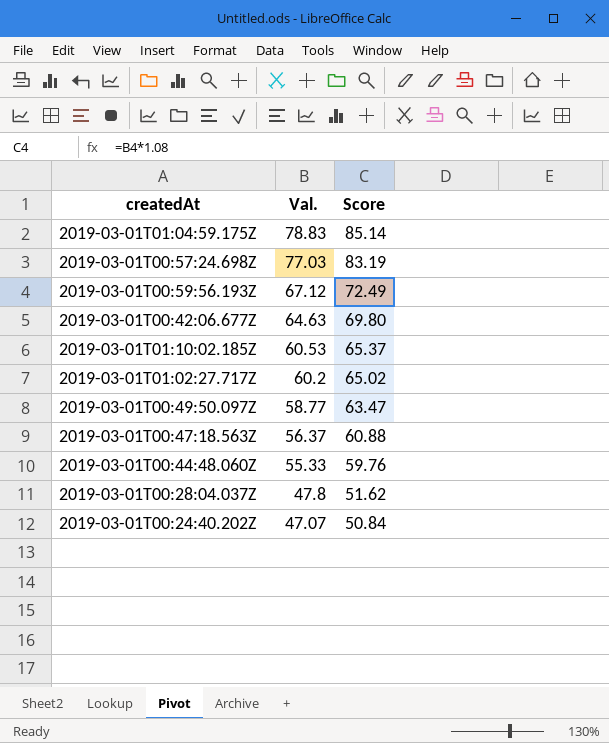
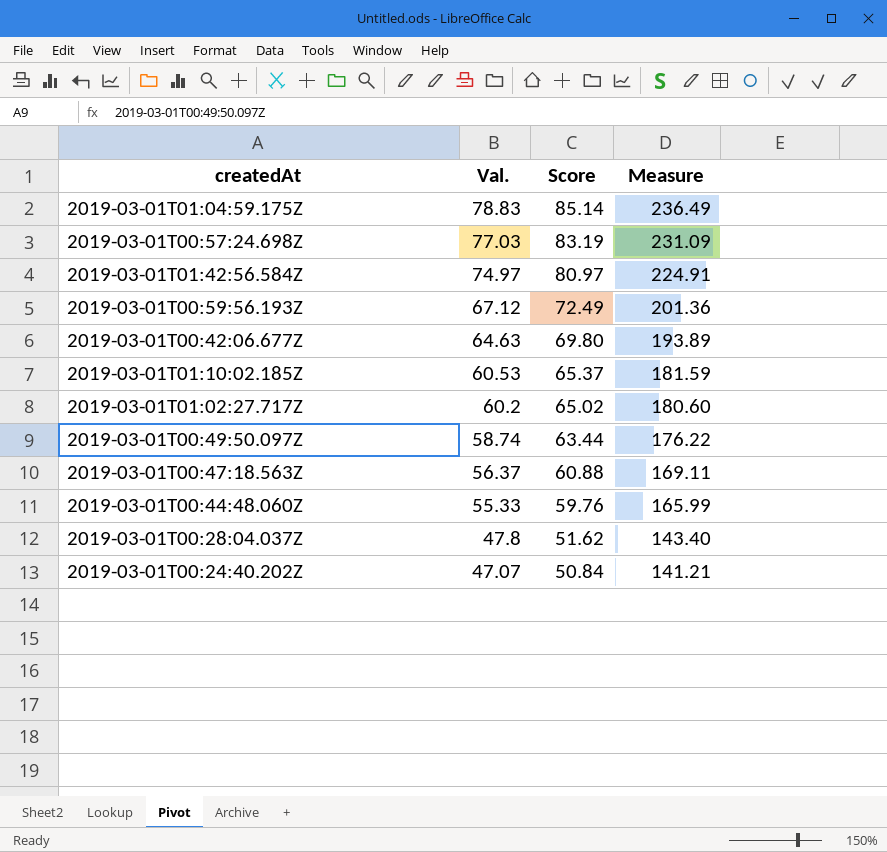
column Measure | formula: none -> [Val.] * 3
row 2019-03-01T01:42:56.584Z: none -> 74.97 | 80.97 | 224.91
2019-03-01T00:49:50.097Z | Val.: 58.77 -> 58.74
2019-03-01T00:49:50.097Z | Score: 63.47 -> 63.44

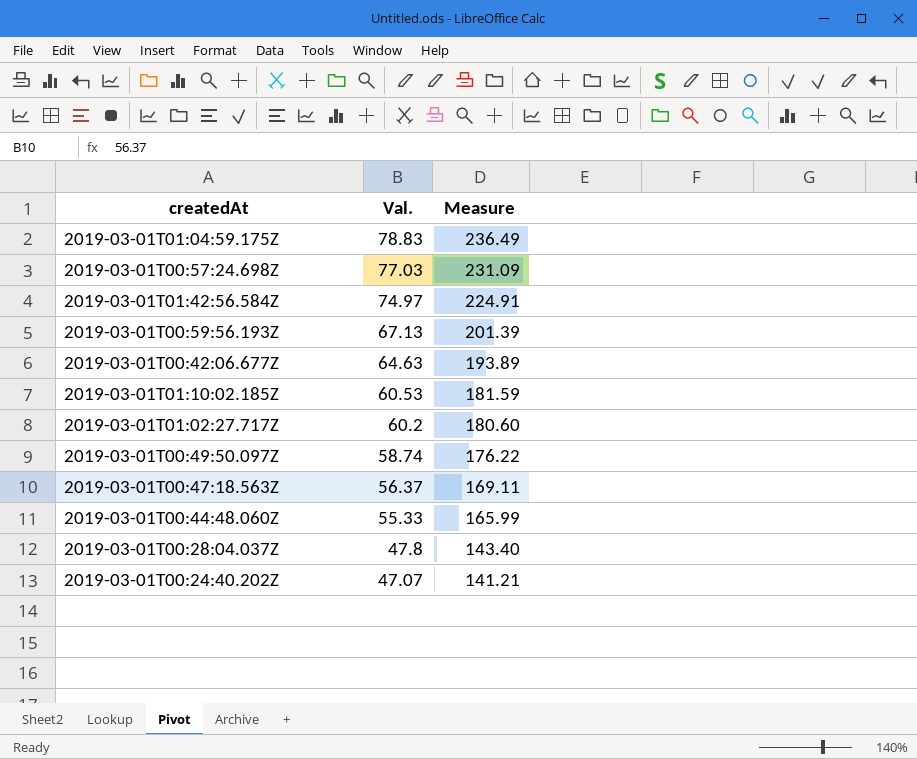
column Score | formula: [Val.] * 1.08 -> none
2019-03-01T00:59:56.193Z | Val.: 67.12 -> 67.13
2019-03-01T00:59:56.193Z | Measure: 201.36 -> 201.39

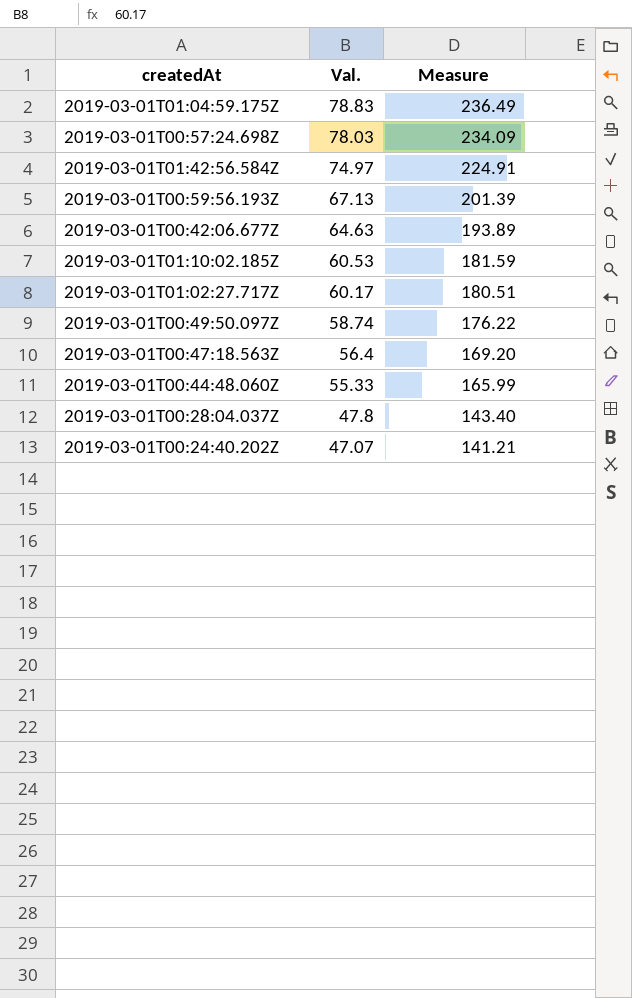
2019-03-01T00:57:24.698Z | Val.: 77.03 -> 78.03
2019-03-01T00:57:24.698Z | Measure: 231.09 -> 234.09
2019-03-01T01:02:27.717Z | Val.: 60.2 -> 60.17
2019-03-01T01:02:27.717Z | Measure: 180.60 -> 180.51
2019-03-01T00:47:18.563Z | Val.: 56.37 -> 56.4
2019-03-01T00:47:18.563Z | Measure: 169.11 -> 169.20

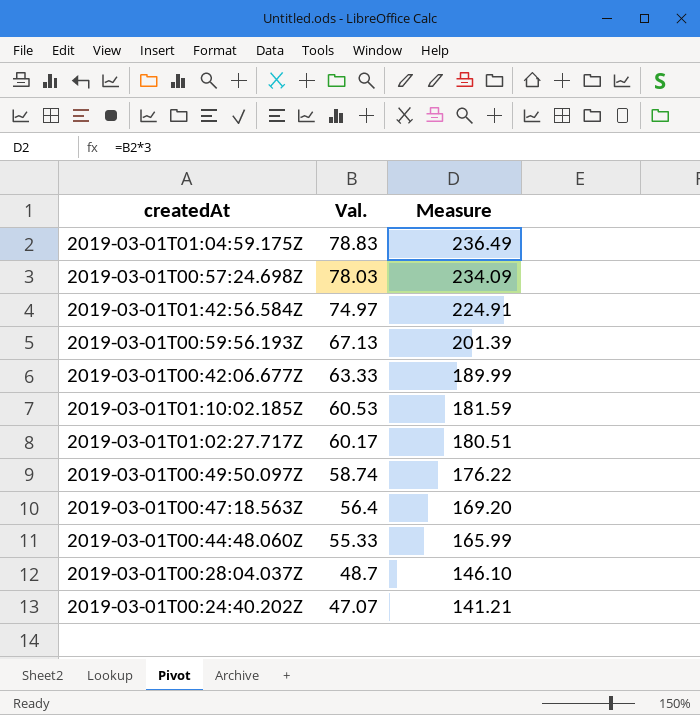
2019-03-01T00:42:06.677Z | Val.: 64.63 -> 63.33
2019-03-01T00:42:06.677Z | Measure: 193.89 -> 189.99
2019-03-01T00:28:04.037Z | Val.: 47.8 -> 48.7
2019-03-01T00:28:04.037Z | Measure: 143.40 -> 146.10

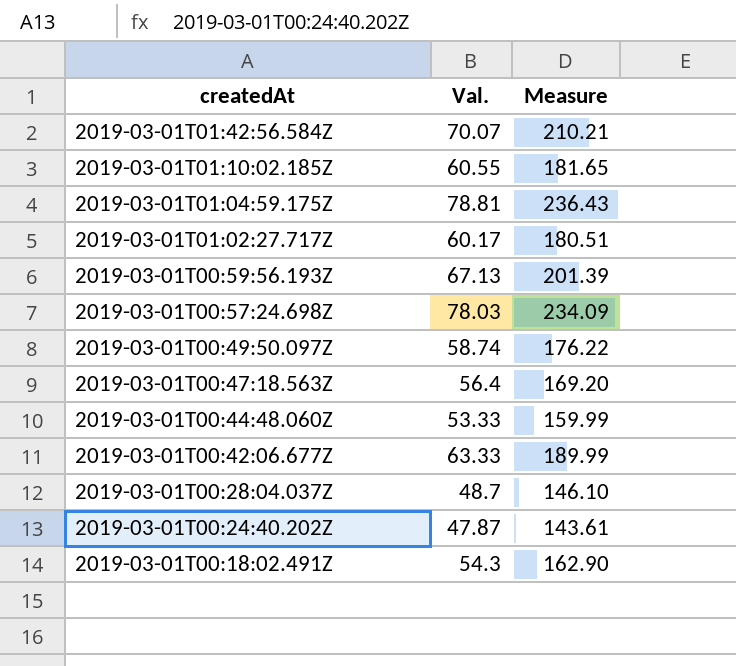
row order: Val. descending -> createdAt descending
2019-03-01T01:42:56.584Z | Val.: 74.97 -> 70.07
2019-03-01T01:42:56.584Z | Measure: 224.91 -> 210.21
2019-03-01T01:10:02.185Z | Val.: 60.53 -> 60.55
2019-03-01T01:10:02.185Z | Measure: 181.59 -> 181.65
2019-03-01T01:04:59.175Z | Val.: 78.83 -> 78.81
2019-03-01T01:04:59.175Z | Measure: 236.49 -> 236.43
2019-03-01T00:44:48.060Z | Val.: 55.33 -> 53.33
2019-03-01T00:44:48.060Z | Measure: 165.99 -> 159.99
2019-03-01T00:24:40.202Z | Val.: 47.07 -> 47.87
2019-03-01T00:24:40.202Z | Measure: 141.21 -> 143.61
row 2019-03-01T00:18:02.491Z: none -> 54.3 | 162.90

